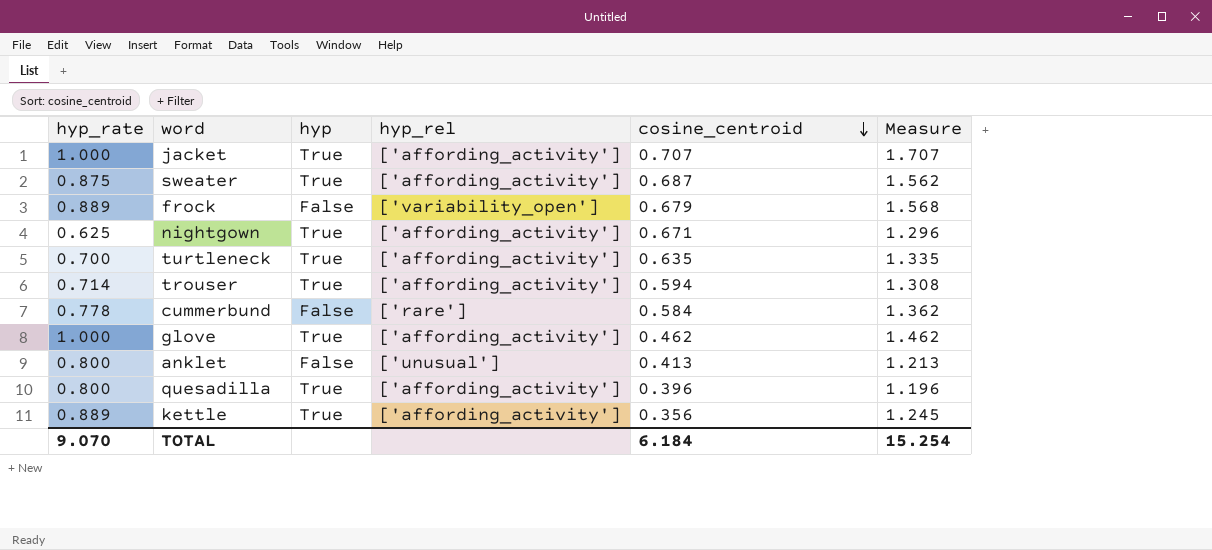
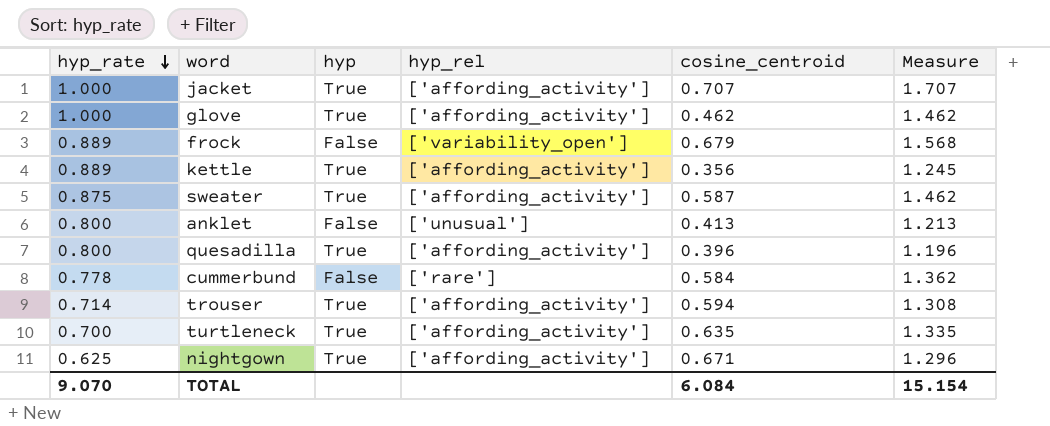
row order: cosine_centroid descending -> hyp_rate descending
sweater | cosine_centroid: 0.687 -> 0.587
sweater | Measure: 1.562 -> 1.462
TOTAL | cosine_centroid: 6.184 -> 6.084
TOTAL | Measure: 15.254 -> 15.154

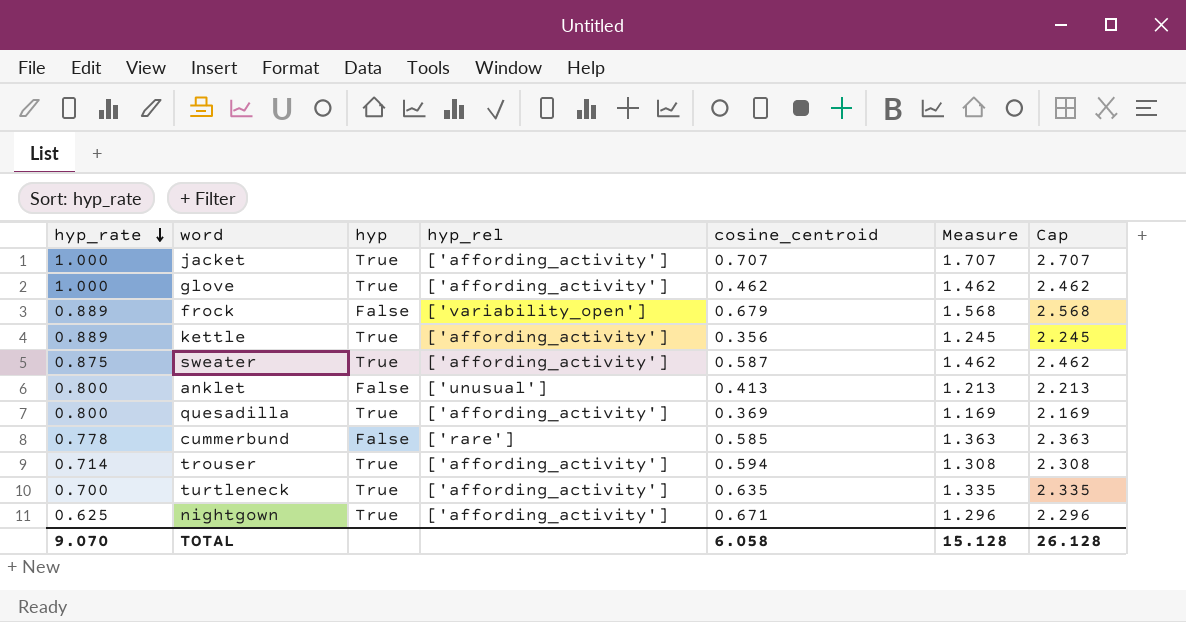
column Cap | formula: none -> [Measure] + 1
quesadilla | cosine_centroid: 0.396 -> 0.369
quesadilla | Measure: 1.196 -> 1.169
cummerbund | cosine_centroid: 0.584 -> 0.585
cummerbund | Measure: 1.362 -> 1.363
TOTAL | cosine_centroid: 6.084 -> 6.058
TOTAL | Measure: 15.154 -> 15.128

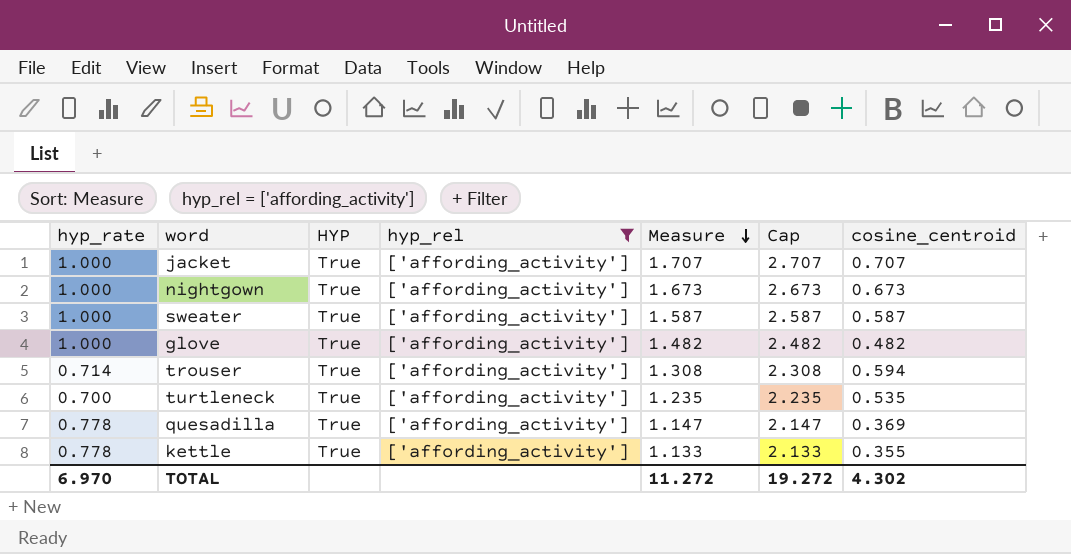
filter: none -> hyp_rel = ['affording_activity']
row order: hyp_rate descending -> Measure descending
column name: hyp -> HYP
column cosine_centroid | position: 5 -> 7
nightgown | hyp_rate: 0.625 -> 1.000
nightgown | Measure: 1.296 -> 1.673
nightgown | Cap: 2.296 -> 2.673
nightgown | cosine_centroid: 0.671 -> 0.673
sweater | hyp_rate: 0.875 -> 1.000
sweater | Measure: 1.462 -> 1.587
sweater | Cap: 2.462 -> 2.587
glove | Measure: 1.462 -> 1.482
glove | Cap: 2.462 -> 2.482
glove | cosine_centroid: 0.462 -> 0.482
turtleneck | Measure: 1.335 -> 1.235
turtleneck | Cap: 2.335 -> 2.235
turtleneck | cosine_centroid: 0.635 -> 0.535
quesadilla | hyp_rate: 0.800 -> 0.778
quesadilla | Measure: 1.169 -> 1.147
quesadilla | Cap: 2.169 -> 2.147
kettle | hyp_rate: 0.889 -> 0.778
kettle | Measure: 1.245 -> 1.133
kettle | Cap: 2.245 -> 2.133
kettle | cosine_centroid: 0.356 -> 0.355
TOTAL | hyp_rate: 9.070 -> 6.970
TOTAL | Measure: 15.128 -> 11.272
TOTAL | Cap: 26.128 -> 19.272
TOTAL | cosine_centroid: 6.058 -> 4.302

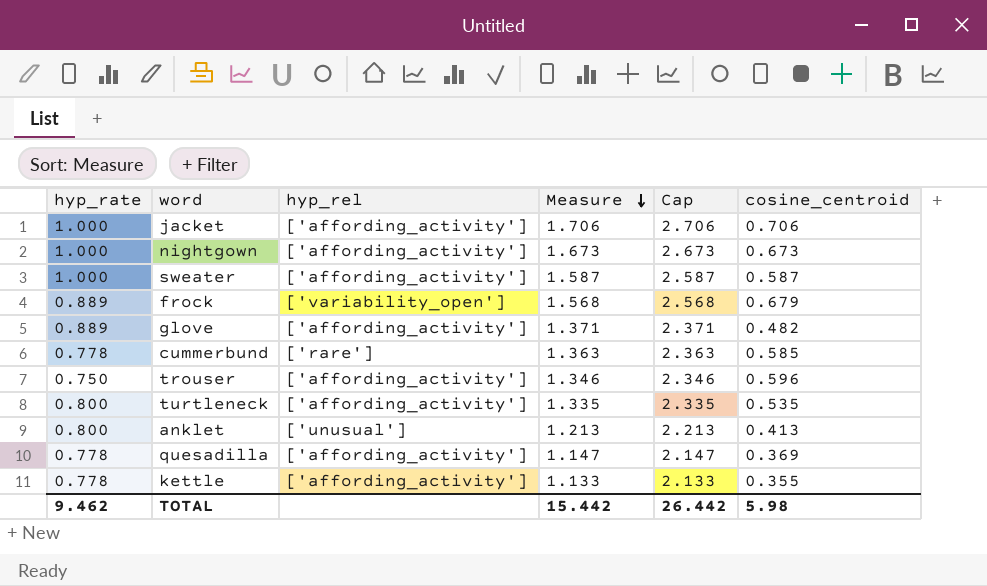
filter: hyp_rel = ['affording_activity'] -> none
column HYP | position: 3 -> none
jacket | Measure: 1.707 -> 1.706
jacket | Cap: 2.707 -> 2.706
jacket | cosine_centroid: 0.707 -> 0.706
glove | hyp_rate: 1.000 -> 0.889
glove | Measure: 1.482 -> 1.371
glove | Cap: 2.482 -> 2.371
trouser | hyp_rate: 0.714 -> 0.750
trouser | Measure: 1.308 -> 1.346
trouser | Cap: 2.308 -> 2.346
trouser | cosine_centroid: 0.594 -> 0.596
turtleneck | hyp_rate: 0.700 -> 0.800
turtleneck | Measure: 1.235 -> 1.335
turtleneck | Cap: 2.235 -> 2.335
TOTAL | hyp_rate: 6.970 -> 9.462
TOTAL | Measure: 11.272 -> 15.442
TOTAL | Cap: 19.272 -> 26.442
TOTAL | cosine_centroid: 4.302 -> 5.98

